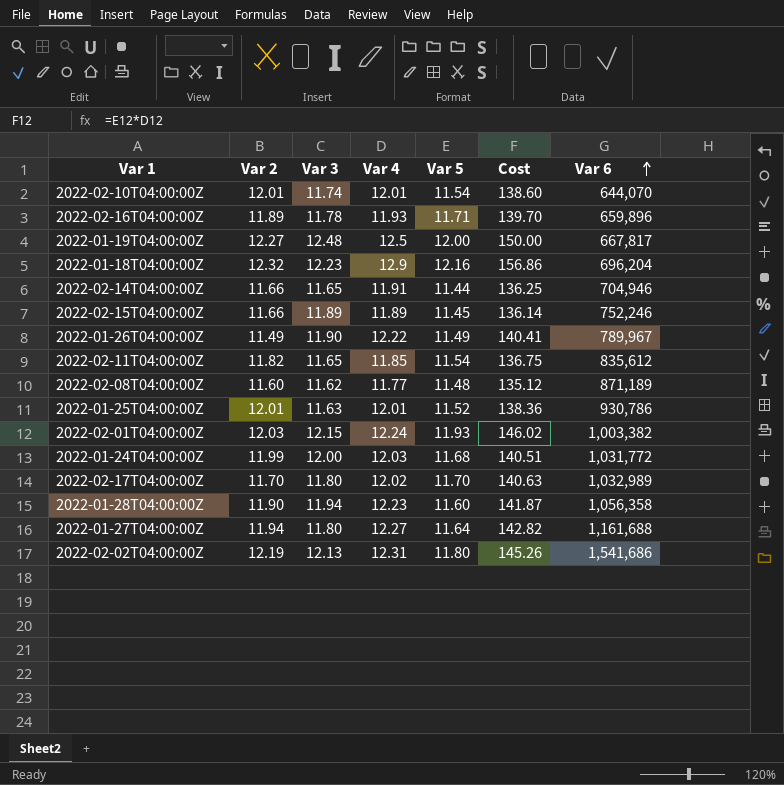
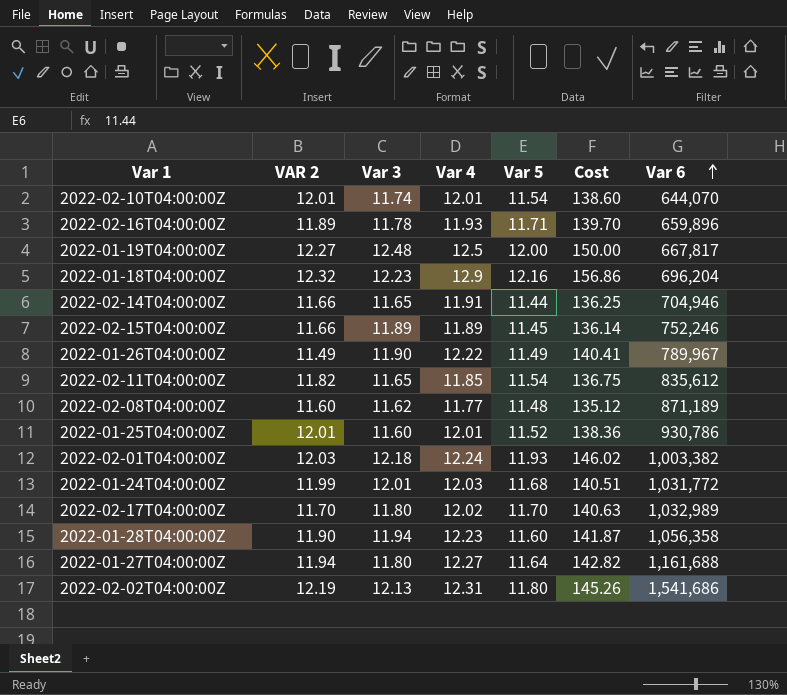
column name: Var 2 -> VAR 2
2022-01-25T04:00:00Z | Var 3: 11.63 -> 11.60
2022-02-01T04:00:00Z | Var 3: 12.15 -> 12.18
2022-01-24T04:00:00Z | Var 3: 12.00 -> 12.01

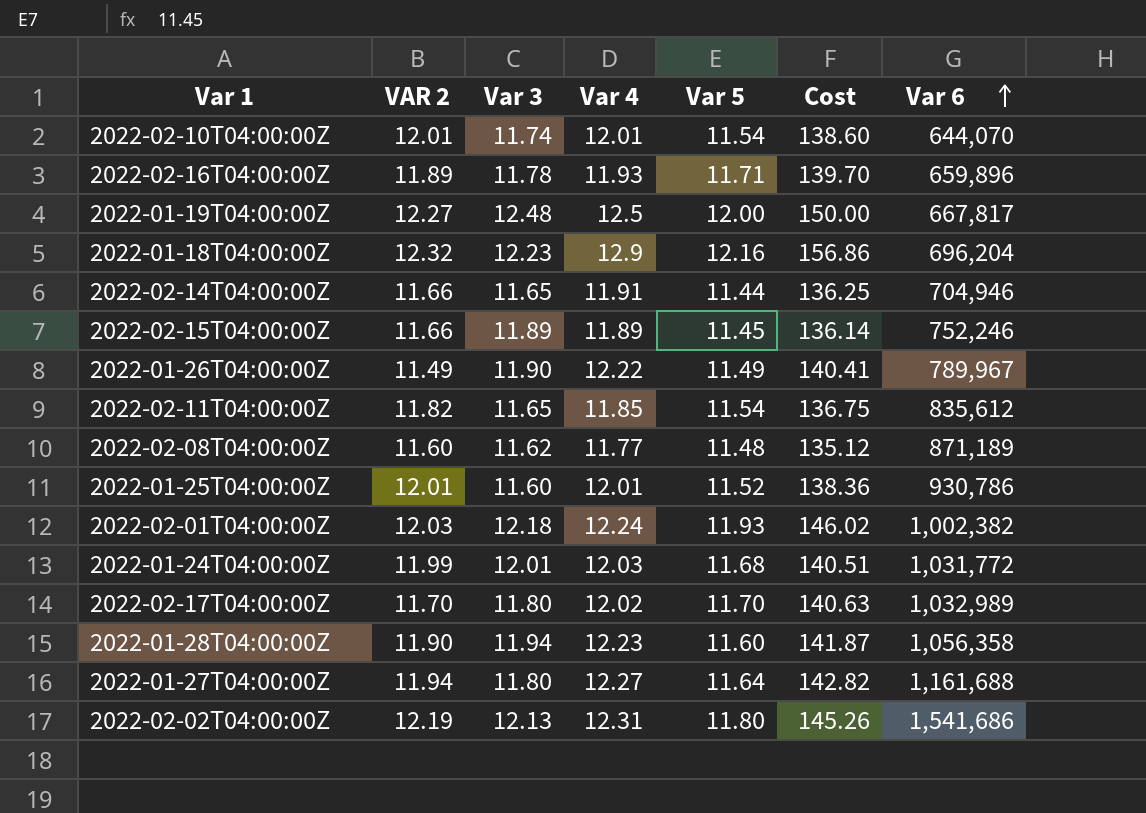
2022-02-01T04:00:00Z | Var 6: 1,003,382 -> 1,002,382

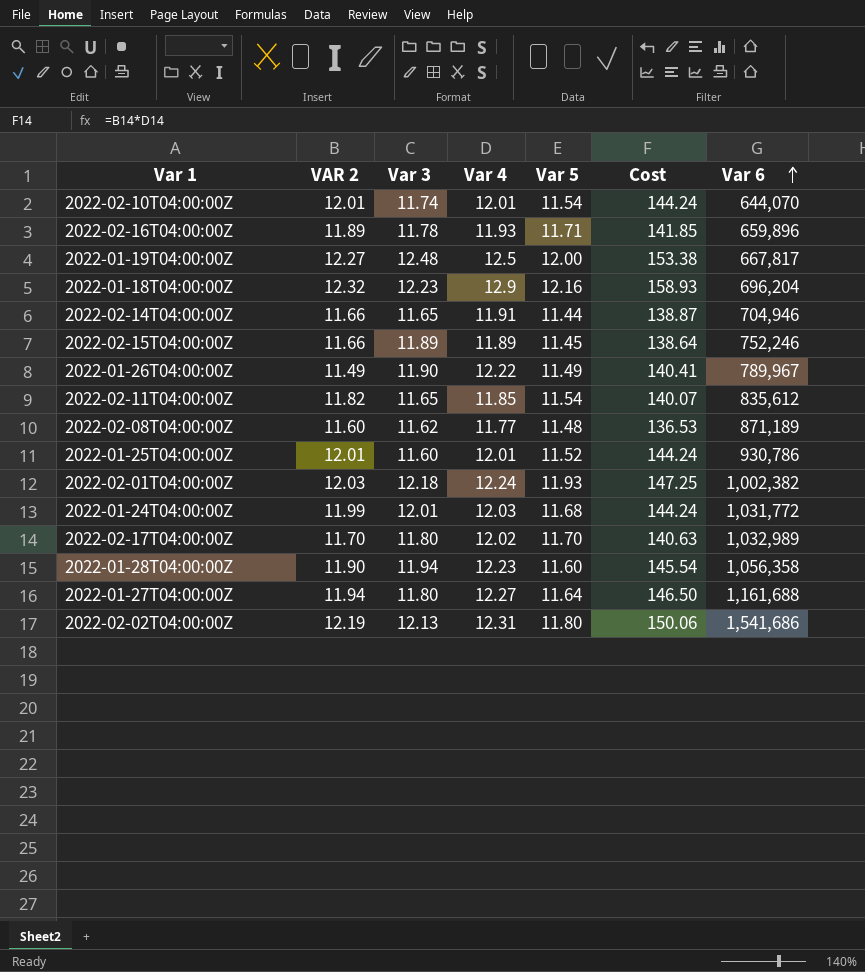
column Cost | formula: [Var 4] * [Var 5] -> [VAR 2] * [Var 4]

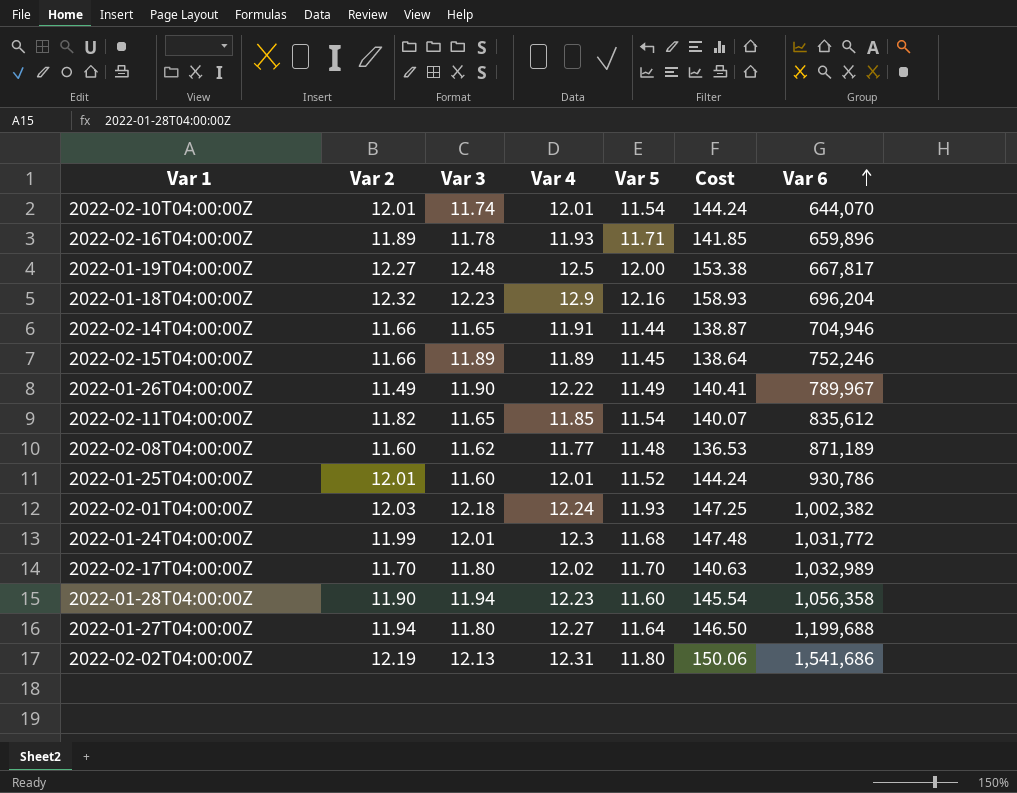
column name: VAR 2 -> Var 2
2022-01-24T04:00:00Z | Var 4: 12.03 -> 12.3
2022-01-24T04:00:00Z | Cost: 144.24 -> 147.48
2022-01-27T04:00:00Z | Var 6: 1,161,688 -> 1,199,688

